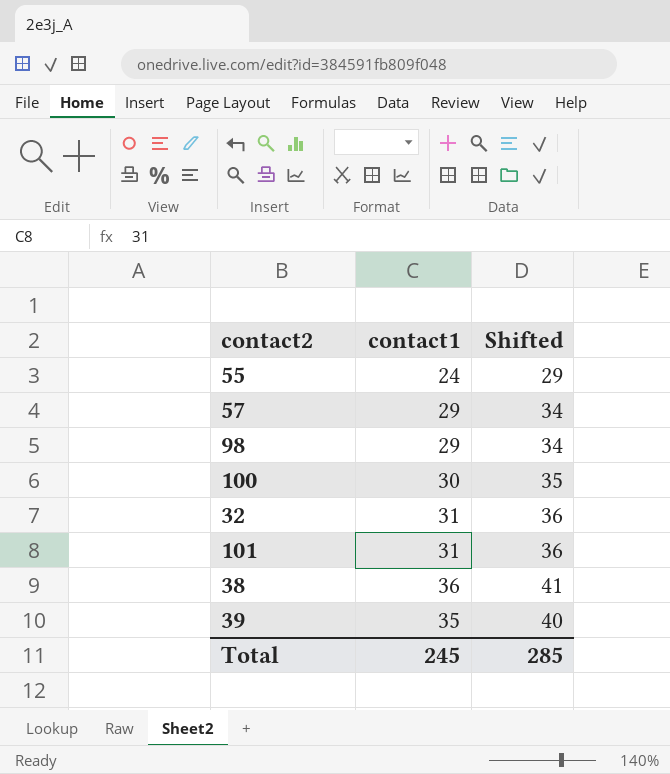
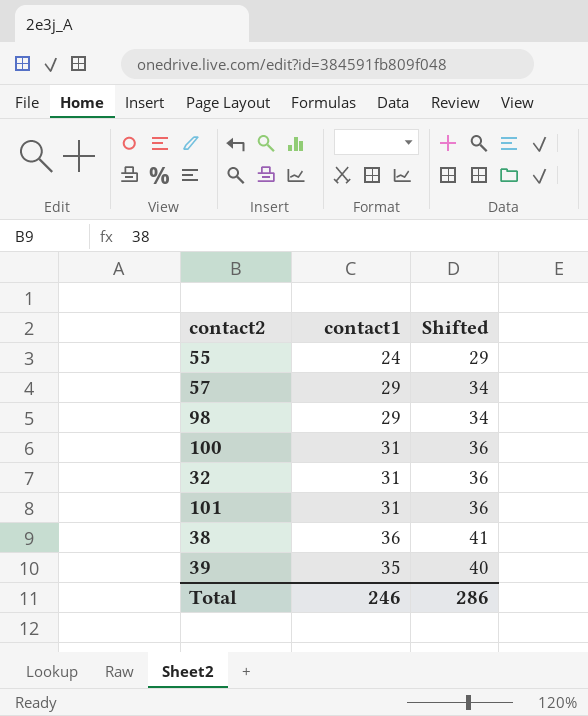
100 | contact1: 30 -> 31
100 | Shifted: 35 -> 36
Total | contact1: 245 -> 246
Total | Shifted: 285 -> 286

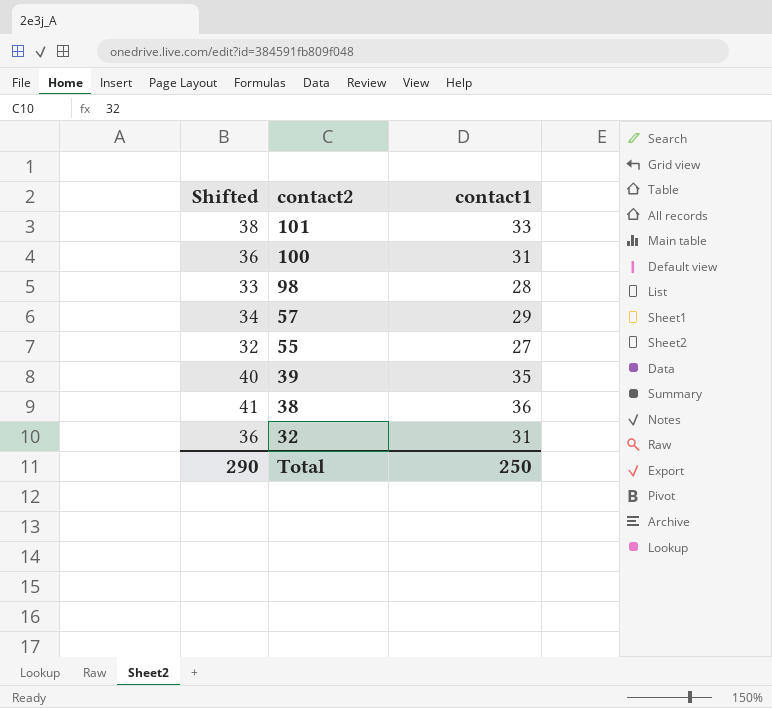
row order: none -> contact2 descending
column Shifted | position: 3 -> 1
101 | Shifted: 36 -> 38
101 | contact1: 31 -> 33
98 | Shifted: 34 -> 33
98 | contact1: 29 -> 28
55 | Shifted: 29 -> 32
55 | contact1: 24 -> 27
Total | Shifted: 286 -> 290
Total | contact1: 246 -> 250

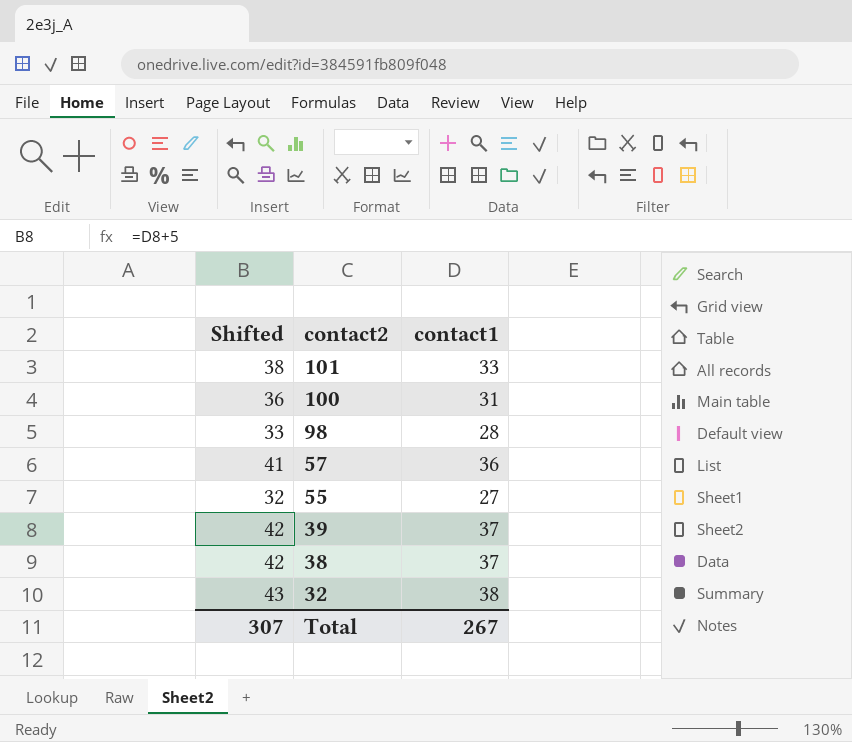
57 | Shifted: 34 -> 41
57 | contact1: 29 -> 36
39 | Shifted: 40 -> 42
39 | contact1: 35 -> 37
38 | Shifted: 41 -> 42
38 | contact1: 36 -> 37
32 | Shifted: 36 -> 43
32 | contact1: 31 -> 38
Total | Shifted: 290 -> 307
Total | contact1: 250 -> 267

